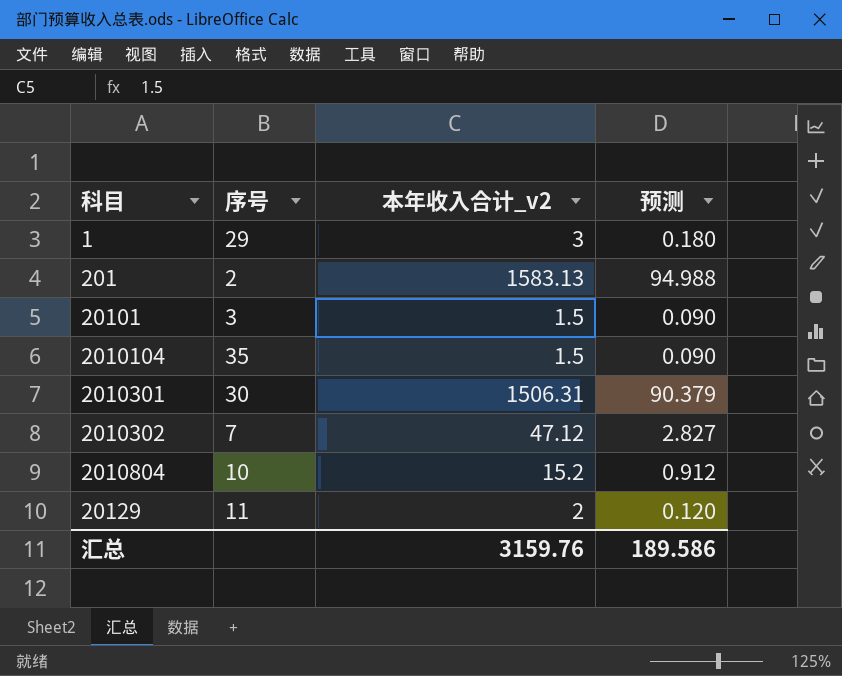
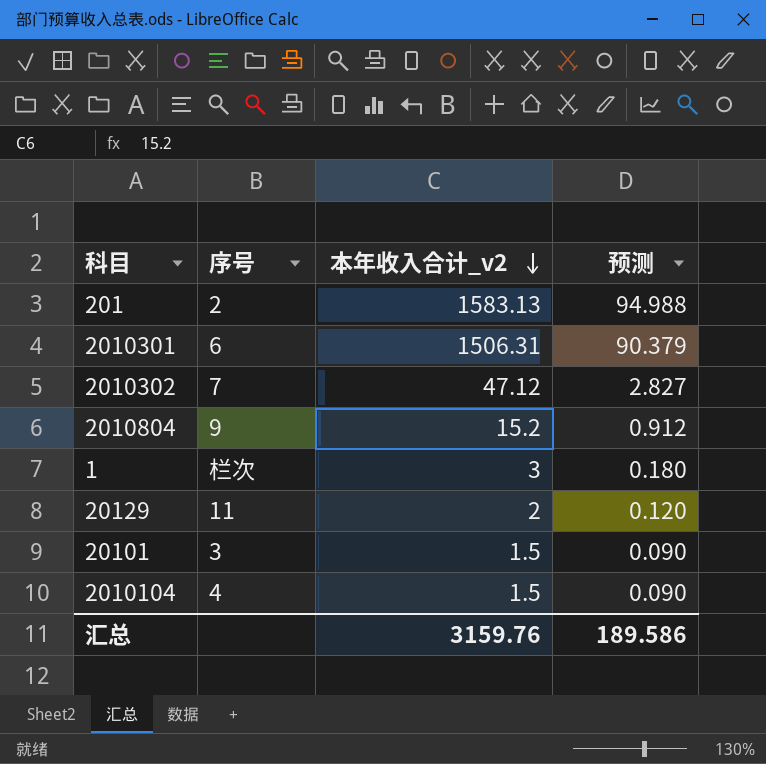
row order: none -> 本年收入合计_v2 descending
2010301 | 序号: 30 -> 6
2010804 | 序号: 10 -> 9
1 | 序号: 29 -> 栏次
2010104 | 序号: 35 -> 4

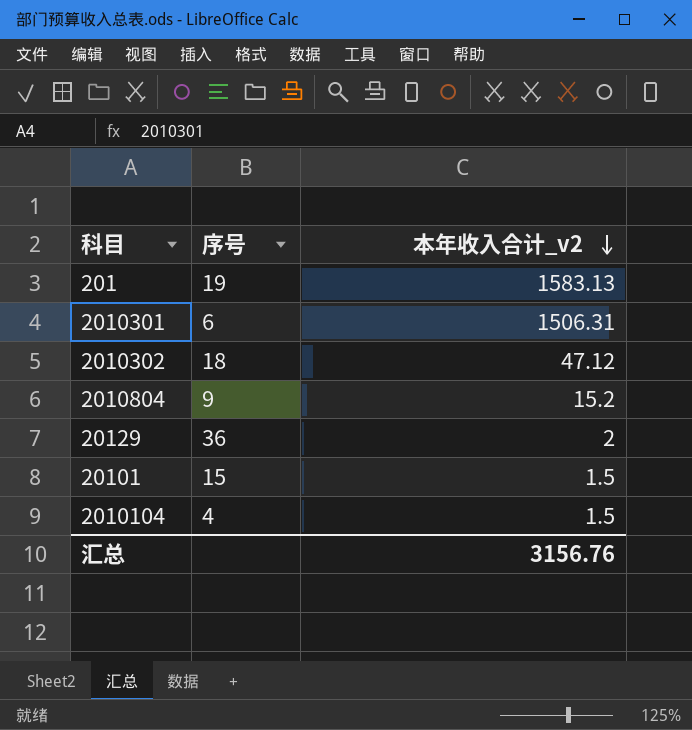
column 预测 | formula: [本年收入合计_v2] * 0.06 -> none
row 1: 栏次 | 3 | 0.180 -> none
201 | 序号: 2 -> 19
2010302 | 序号: 7 -> 18
20129 | 序号: 11 -> 36
20101 | 序号: 3 -> 15
汇总 | 本年收入合计_v2: 3159.76 -> 3156.76

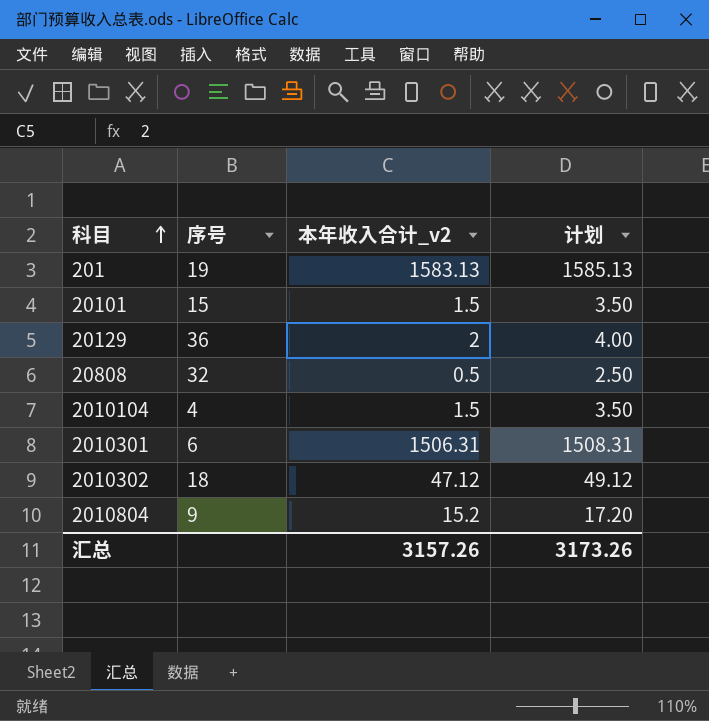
row order: 本年收入合计_v2 descending -> 科目 ascending
column 计划 | formula: none -> [本年收入合计_v2] + 2
row 20808: none -> 32 | 0.5 | 2.50
汇总 | 本年收入合计_v2: 3156.76 -> 3157.26

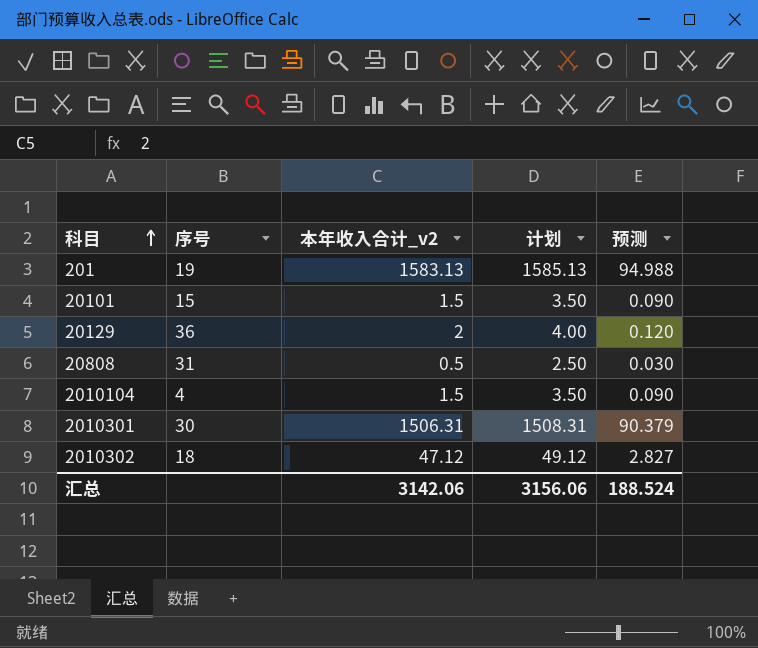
column 预测 | formula: none -> [本年收入合计_v2] * 0.06
row 2010804: 9 | 15.2 | 17.20 -> none
20808 | 序号: 32 -> 31
2010301 | 序号: 6 -> 30
汇总 | 本年收入合计_v2: 3157.26 -> 3142.06
汇总 | 计划: 3173.26 -> 3156.06

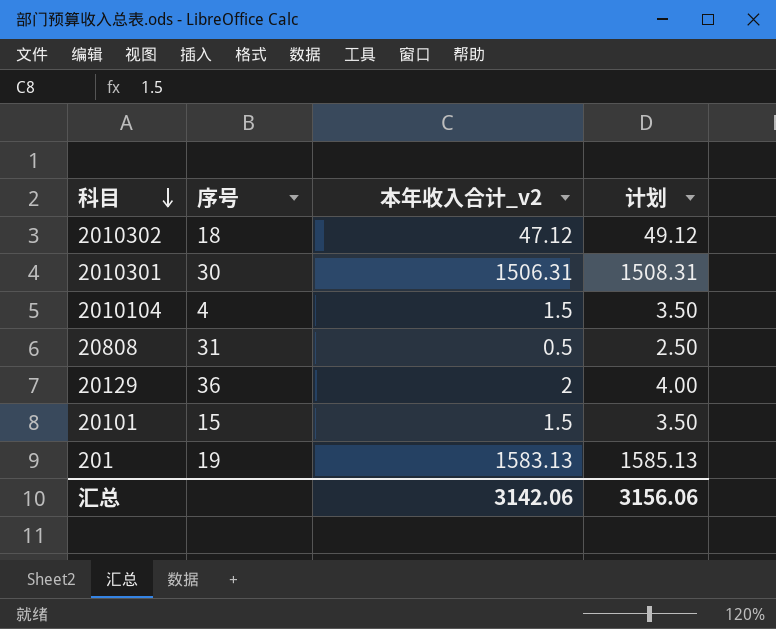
row order: 科目 ascending -> 科目 descending
column 预测 | formula: [本年收入合计_v2] * 0.06 -> none

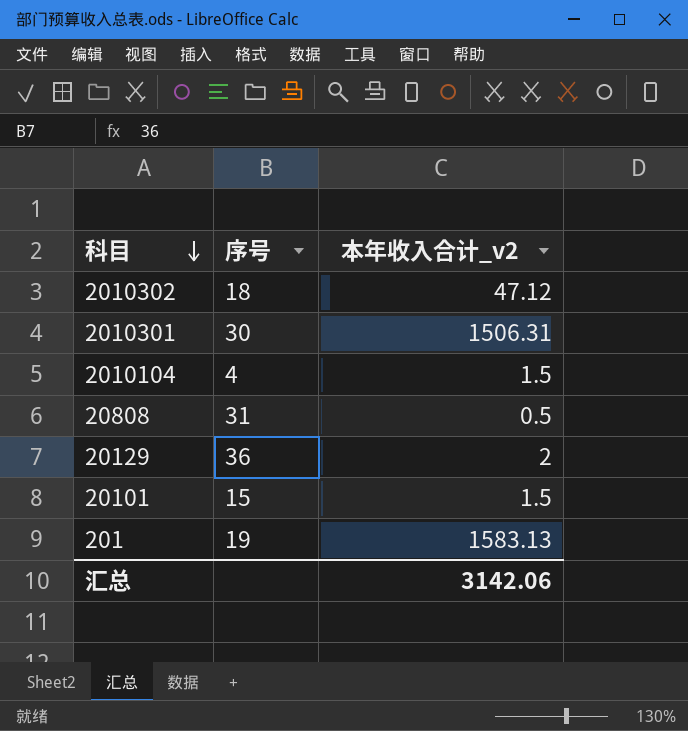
column 计划 | formula: [本年收入合计_v2] + 2 -> none

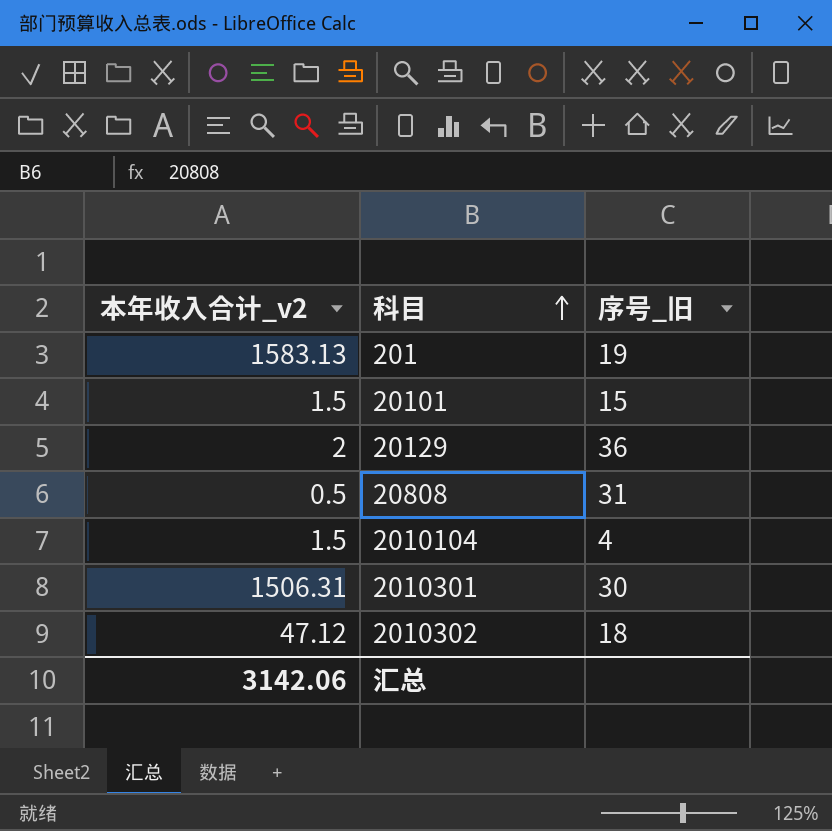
row order: 科目 descending -> 科目 ascending
column 本年收入合计_v2 | position: 3 -> 1
column name: 序号 -> 序号_旧

